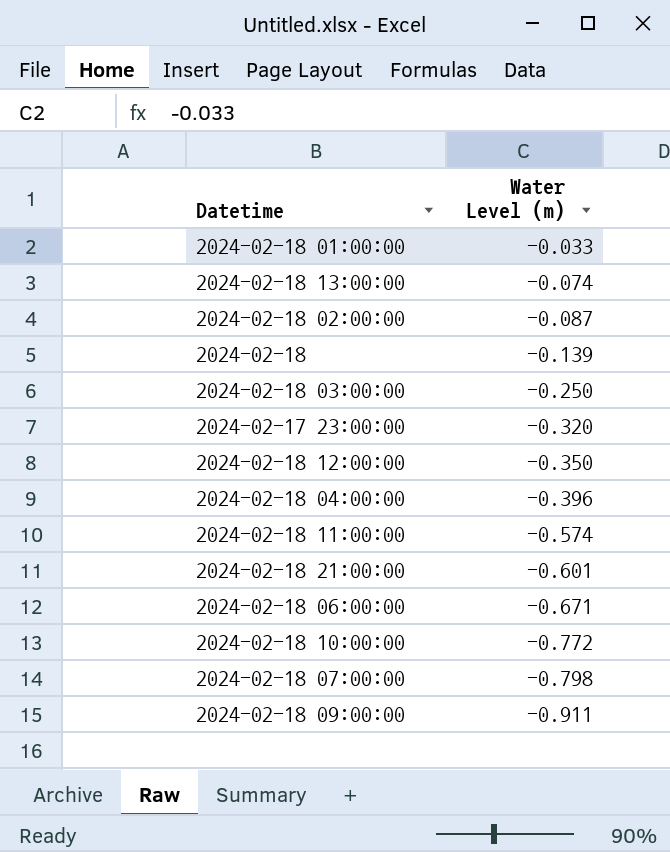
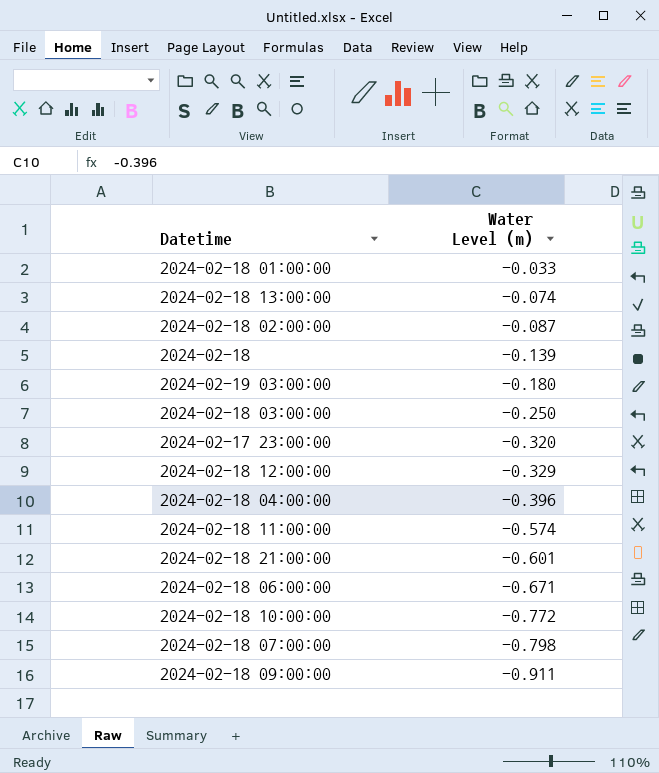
row 2024-02-19 03:00:00: none -> -0.180
2024-02-18 12:00:00 | Water Level (m): -0.350 -> -0.329

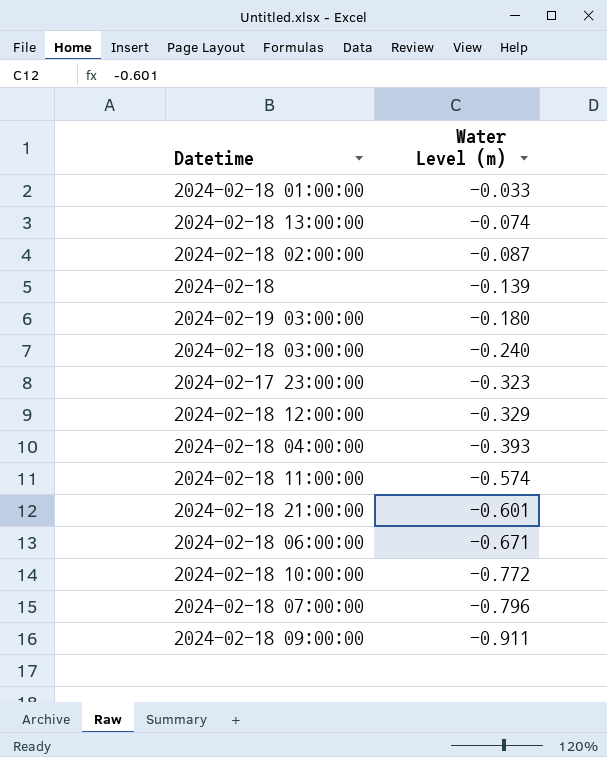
2024-02-18 03:00:00 | Water Level (m): -0.250 -> -0.240
2024-02-17 23:00:00 | Water Level (m): -0.320 -> -0.323
2024-02-18 04:00:00 | Water Level (m): -0.396 -> -0.393
2024-02-18 07:00:00 | Water Level (m): -0.798 -> -0.796

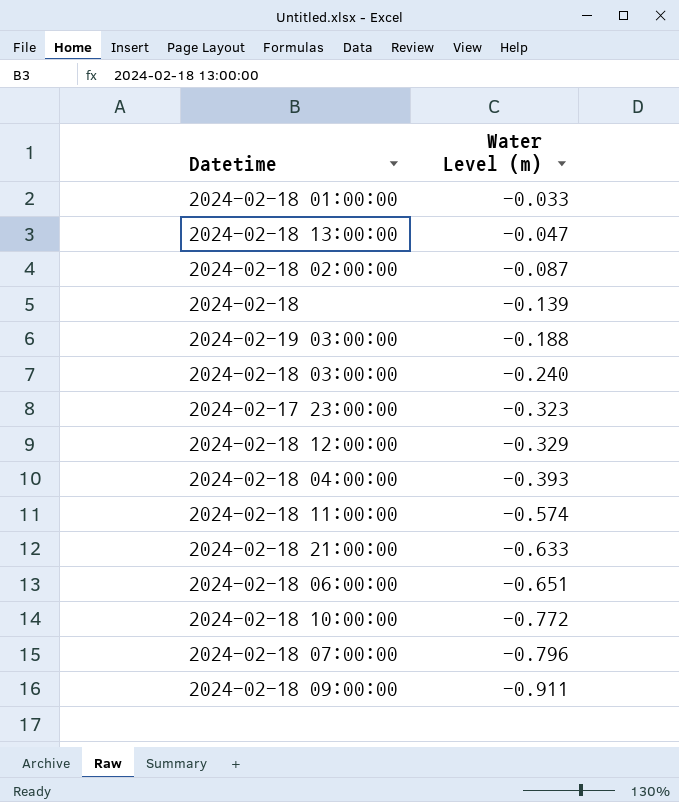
2024-02-18 13:00:00 | Water Level (m): -0.074 -> -0.047
2024-02-19 03:00:00 | Water Level (m): -0.180 -> -0.188
2024-02-18 21:00:00 | Water Level (m): -0.601 -> -0.633
2024-02-18 06:00:00 | Water Level (m): -0.671 -> -0.651

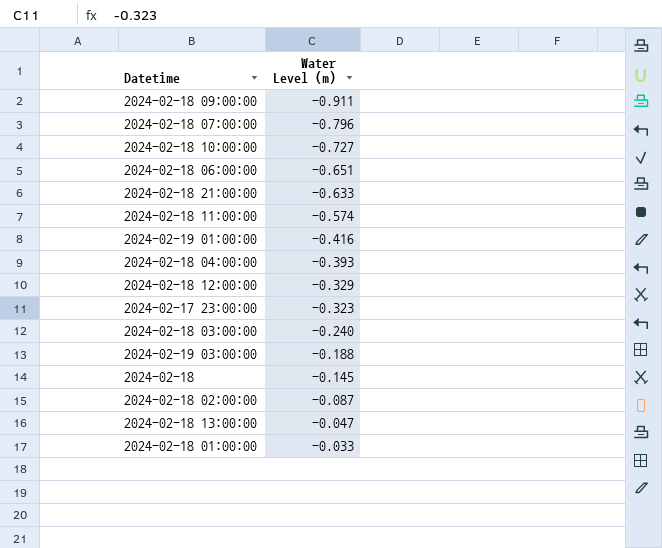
row order: Water Level (m) descending -> Water Level (m) ascending
2024-02-18 10:00:00 | Water Level (m): -0.772 -> -0.727
row 2024-02-19 01:00:00: none -> -0.416
2024-02-18 | Water Level (m): -0.139 -> -0.145

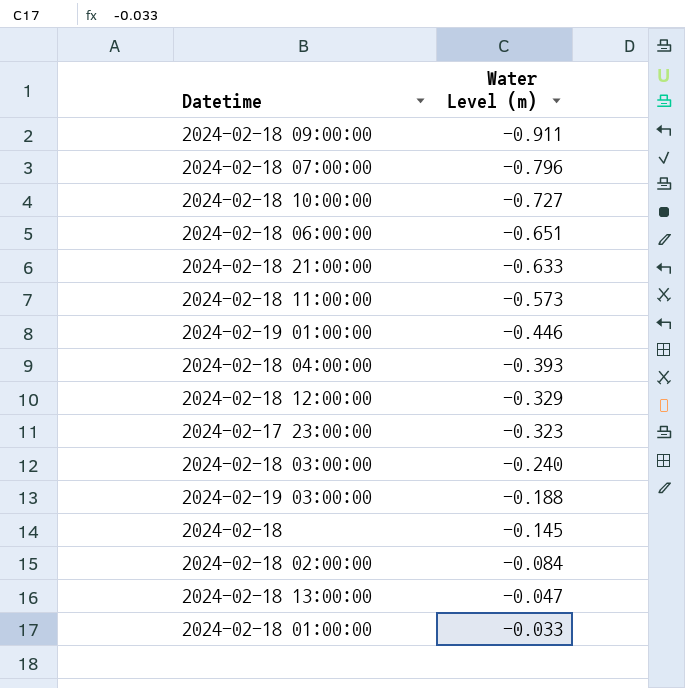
2024-02-18 11:00:00 | Water Level (m): -0.574 -> -0.573
2024-02-19 01:00:00 | Water Level (m): -0.416 -> -0.446
2024-02-18 02:00:00 | Water Level (m): -0.087 -> -0.084

